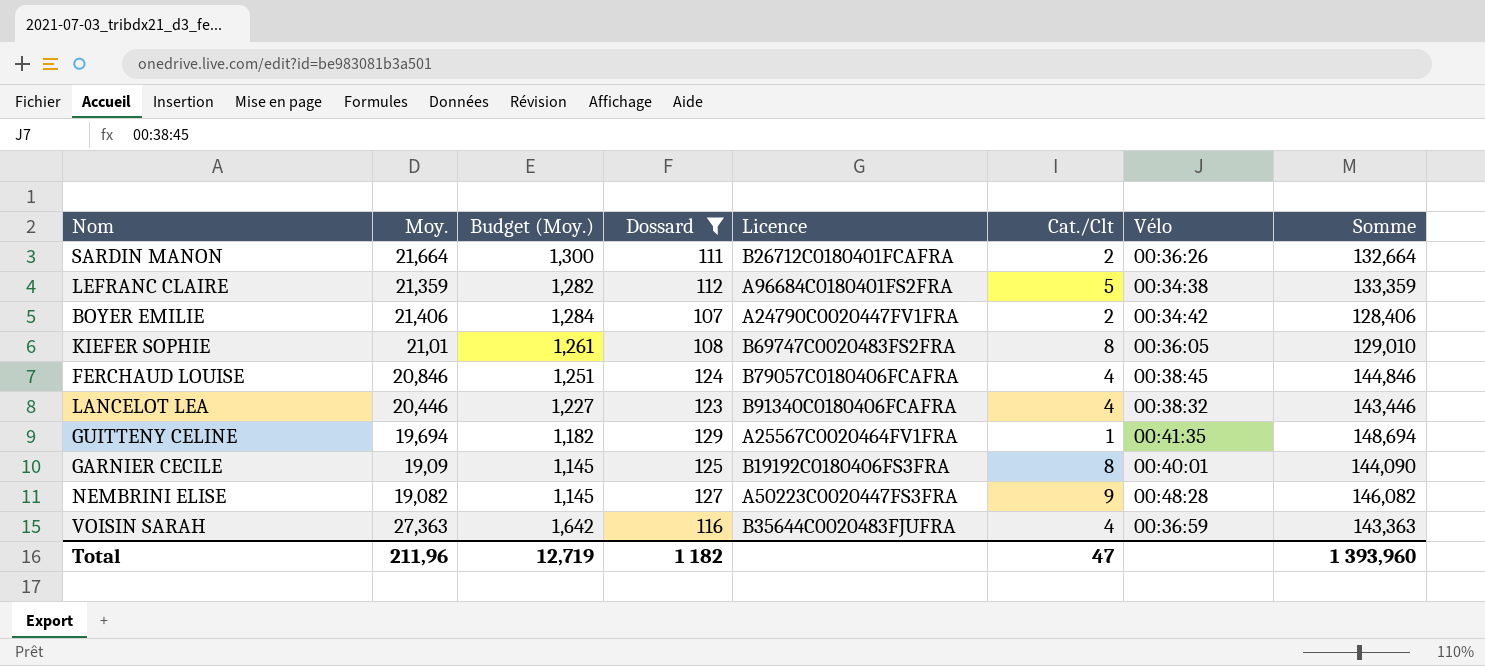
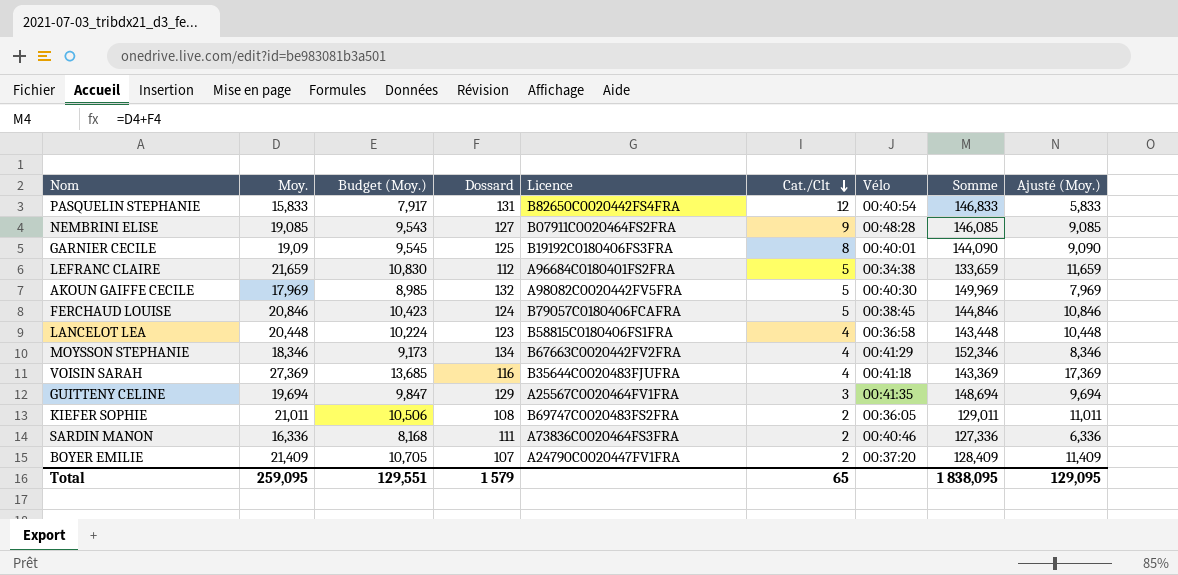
filter: Dossard <= 129 -> none
row order: none -> Cat./Clt descending
column Budget (Moy.) | formula: [Moy.] * 0,06 -> [Moy.] * 0,5
column Ajusté (Moy.) | formula: none -> [Moy.] - 10
NEMBRINI ELISE | Moy.: 19,082 -> 19,085
NEMBRINI ELISE | Licence: A50223C0020447FS3FRA -> B07911C0020464FS2FRA
NEMBRINI ELISE | Somme: 146,082 -> 146,085
LEFRANC CLAIRE | Moy.: 21,359 -> 21,659
LEFRANC CLAIRE | Somme: 133,359 -> 133,659
FERCHAUD LOUISE | Cat./Clt: 4 -> 5
LANCELOT LEA | Moy.: 20,446 -> 20,448
LANCELOT LEA | Licence: B91340C0180406FCAFRA -> B58815C0180406FS1FRA
LANCELOT LEA | Vélo: 00:38:32 -> 00:36:58
LANCELOT LEA | Somme: 143,446 -> 143,448
VOISIN SARAH | Moy.: 27,363 -> 27,369
VOISIN SARAH | Vélo: 00:36:59 -> 00:41:18
VOISIN SARAH | Somme: 143,363 -> 143,369
GUITTENY CELINE | Cat./Clt: 1 -> 3
KIEFER SOPHIE | Moy.: 21,01 -> 21,011
KIEFER SOPHIE | Cat./Clt: 8 -> 2
KIEFER SOPHIE | Somme: 129,010 -> 129,011
SARDIN MANON | Moy.: 21,664 -> 16,336
SARDIN MANON | Licence: B26712C0180401FCAFRA -> A73836C0020464FS3FRA
SARDIN MANON | Vélo: 00:36:26 -> 00:40:46
SARDIN MANON | Somme: 132,664 -> 127,336
BOYER EMILIE | Moy.: 21,406 -> 21,409
BOYER EMILIE | Vélo: 00:34:42 -> 00:37:20
BOYER EMILIE | Somme: 128,406 -> 128,409
Total | Moy.: 211,96 -> 259,095
Total | Budget (Moy.): 12,719 -> 129,551
Total | Dossard: 1 182 -> 1 579
Total | Cat./Clt: 47 -> 65
Total | Somme: 1 393,960 -> 1 838,095

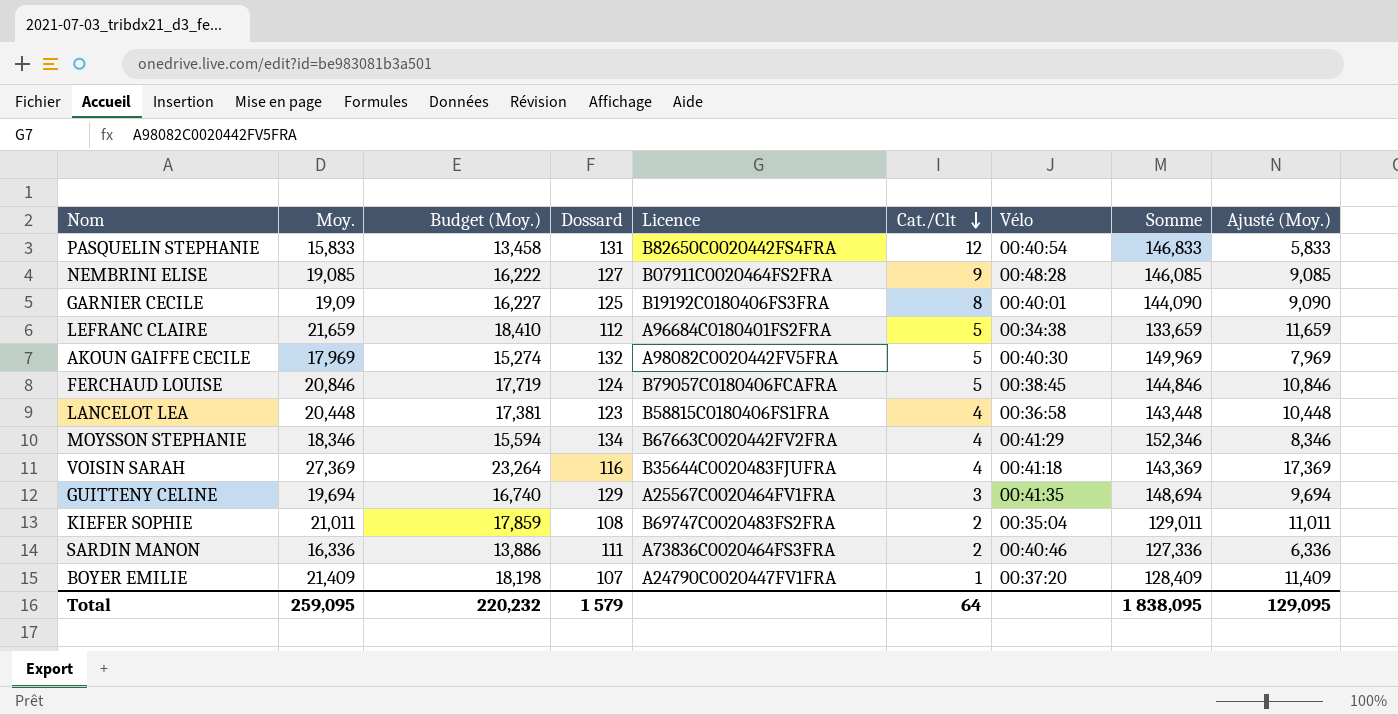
column Budget (Moy.) | formula: [Moy.] * 0,5 -> [Moy.] * 0,85
KIEFER SOPHIE | Vélo: 00:36:05 -> 00:35:04
BOYER EMILIE | Cat./Clt: 2 -> 1
Total | Budget (Moy.): 129,551 -> 220,232
Total | Cat./Clt: 65 -> 64

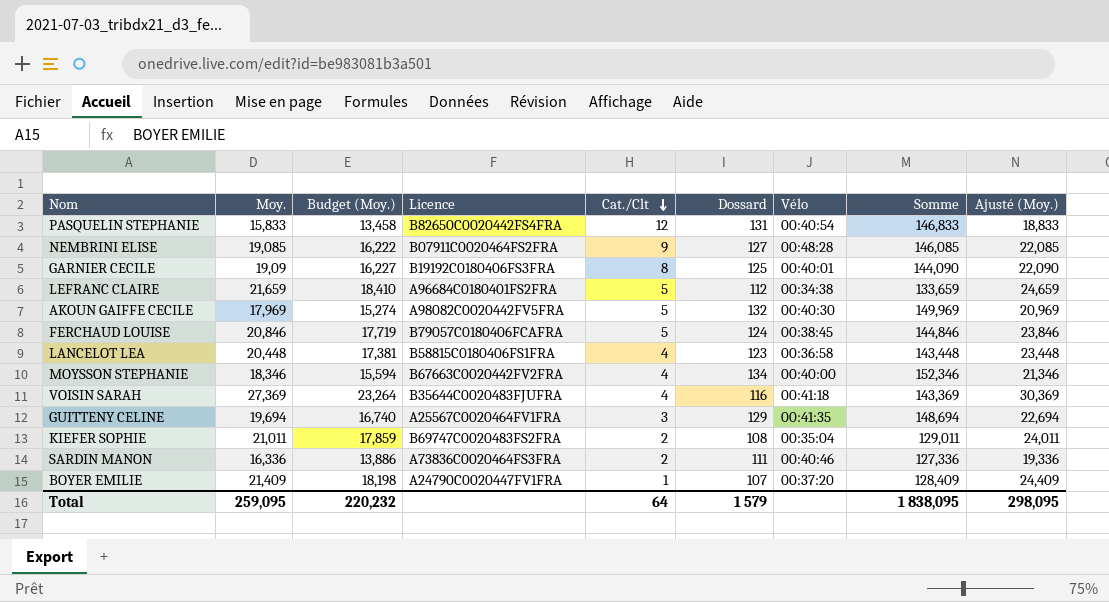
column Dossard | position: 4 -> 6
column Ajusté (Moy.) | formula: [Moy.] - 10 -> [Moy.] + 3
MOYSSON STEPHANIE | Vélo: 00:41:29 -> 00:40:00
Total | Ajusté (Moy.): 129,095 -> 298,095

